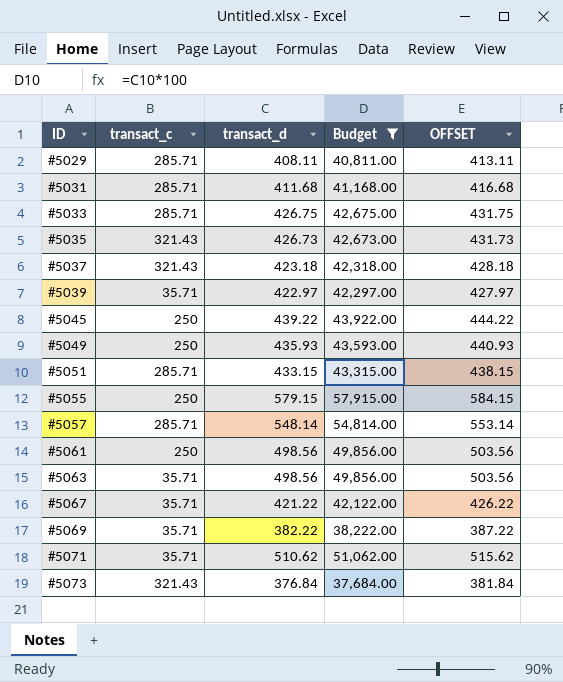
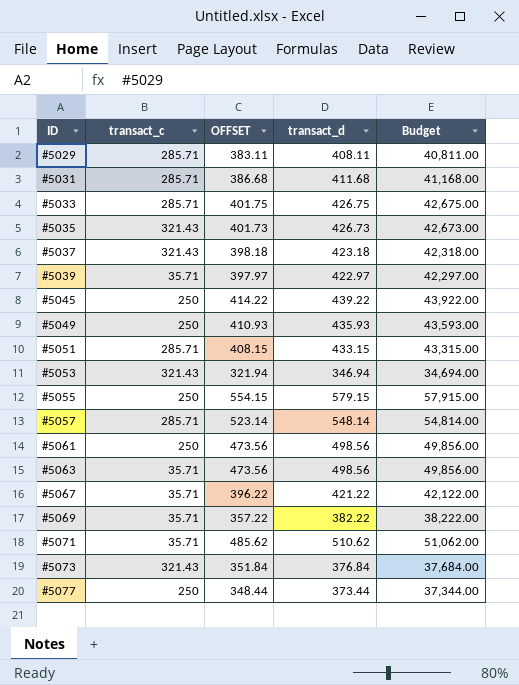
filter: Budget >= 37,684.00 -> none
column OFFSET | formula: [transact_d] + 5 -> [transact_d] - 25
column OFFSET | position: 5 -> 3

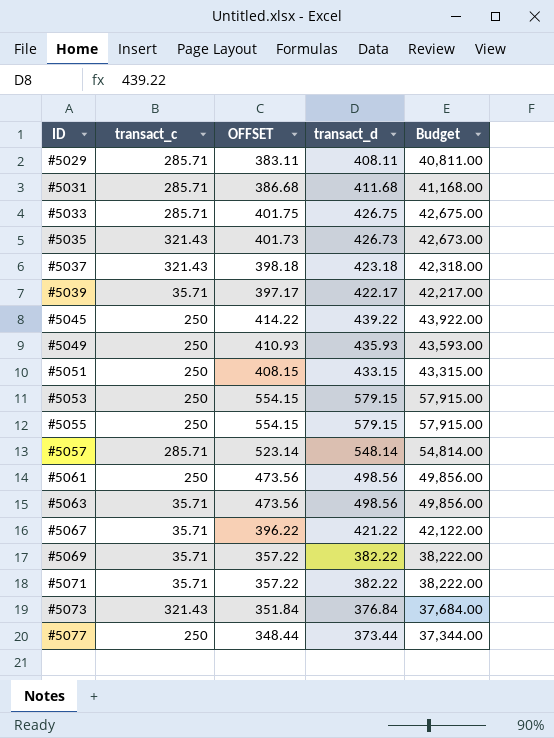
#5039 | OFFSET: 397.97 -> 397.17
#5039 | transact_d: 422.97 -> 422.17
#5039 | Budget: 42,297.00 -> 42,217.00
#5051 | transact_c: 285.71 -> 250
#5053 | transact_c: 321.43 -> 250
#5053 | OFFSET: 321.94 -> 554.15
#5053 | transact_d: 346.94 -> 579.15
#5053 | Budget: 34,694.00 -> 57,915.00
#5071 | OFFSET: 485.62 -> 357.22
#5071 | transact_d: 510.62 -> 382.22
#5071 | Budget: 51,062.00 -> 38,222.00

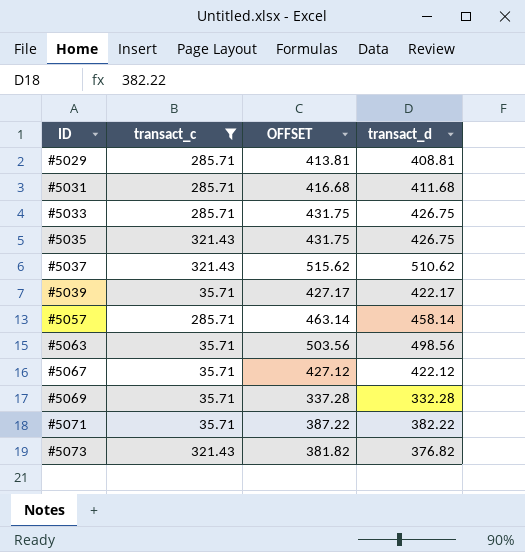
filter: none -> transact_c != 250
column Budget | formula: [transact_d] * 100 -> none
column OFFSET | formula: [transact_d] - 25 -> [transact_d] + 5
#5029 | transact_d: 408.11 -> 408.81
#5035 | transact_d: 426.73 -> 426.75
#5037 | transact_d: 423.18 -> 510.62
#5057 | transact_d: 548.14 -> 458.14
#5067 | transact_d: 421.22 -> 422.12
#5069 | transact_d: 382.22 -> 332.28
#5073 | transact_d: 376.84 -> 376.82

